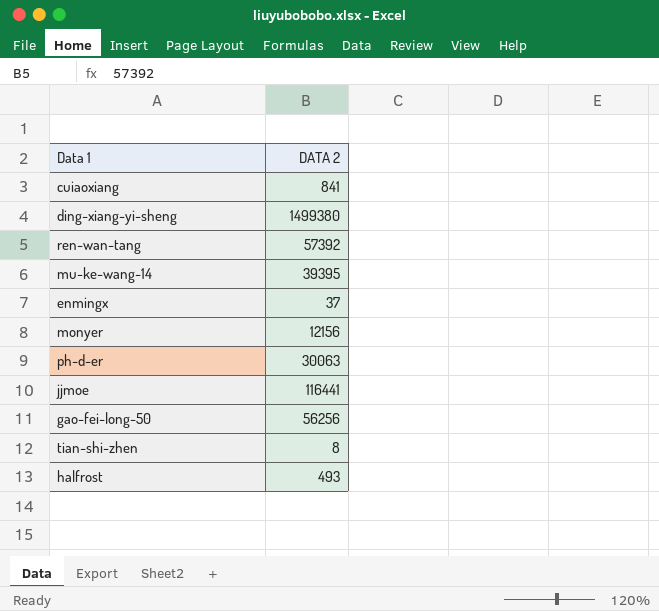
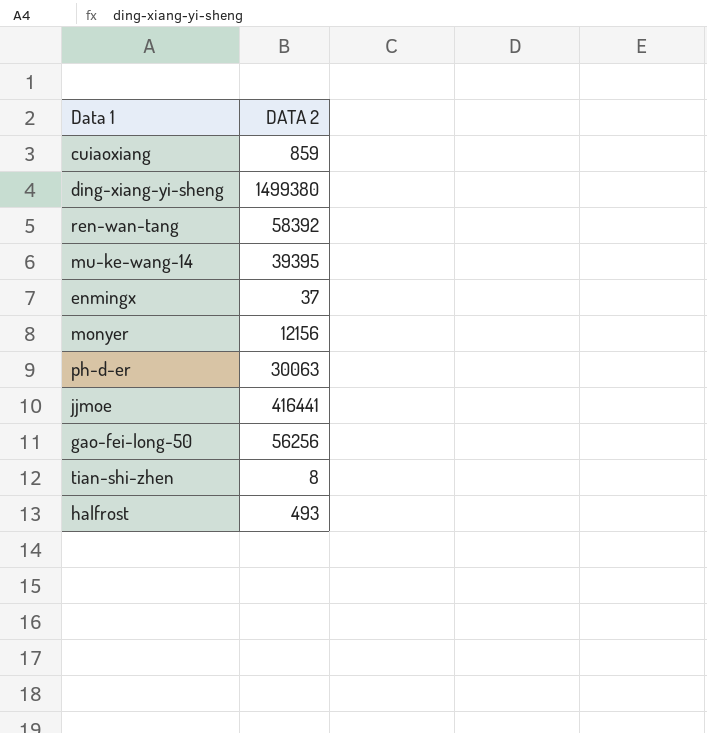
cuiaoxiang | DATA 2: 841 -> 859
ren-wan-tang | DATA 2: 57392 -> 58392
jjmoe | DATA 2: 116441 -> 416441

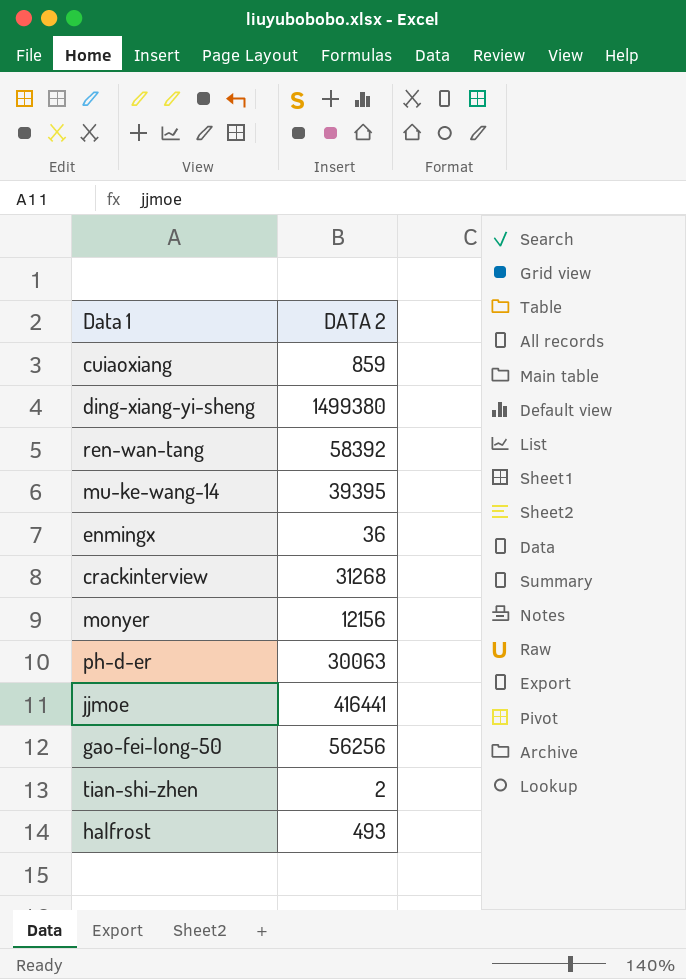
enmingx | DATA 2: 37 -> 36
row crackinterview: none -> 31268
tian-shi-zhen | DATA 2: 8 -> 2

